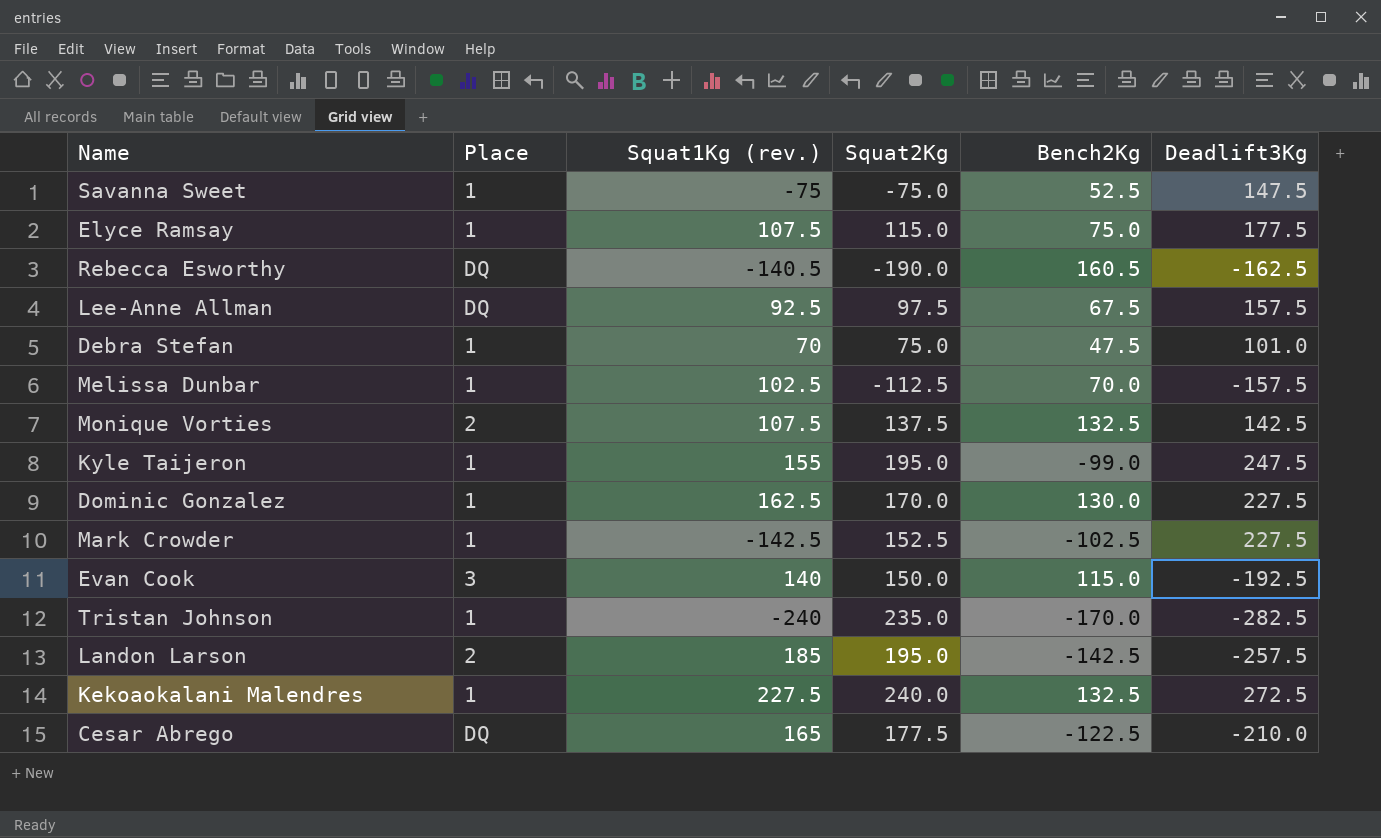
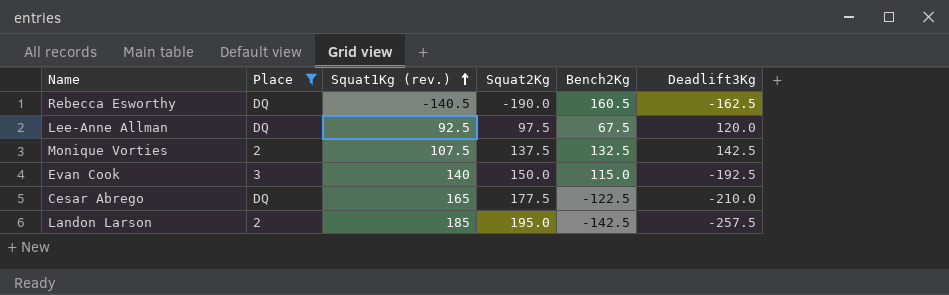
filter: none -> Place != 1
row order: none -> Squat1Kg (rev.) ascending
Lee-Anne Allman | Deadlift3Kg: 157.5 -> 120.0

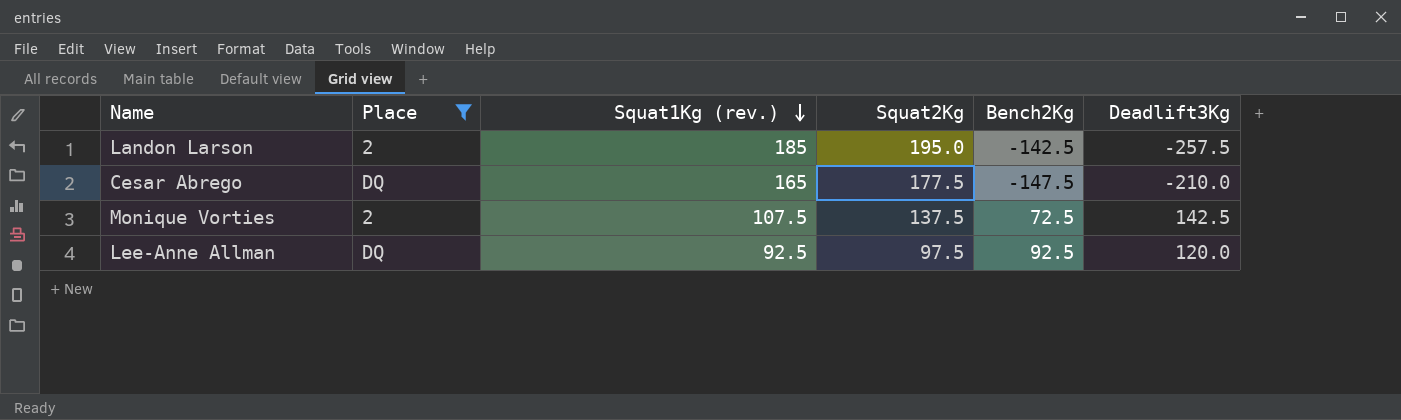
row order: Squat1Kg (rev.) ascending -> Squat1Kg (rev.) descending
row Rebecca Esworthy: DQ | -140.5 | -190.0 | 160.5 | -162.5 -> none
row Evan Cook: 3 | 140 | 150.0 | 115.0 | -192.5 -> none
Cesar Abrego | Bench2Kg: -122.5 -> -147.5
Monique Vorties | Bench2Kg: 132.5 -> 72.5
Lee-Anne Allman | Bench2Kg: 67.5 -> 92.5

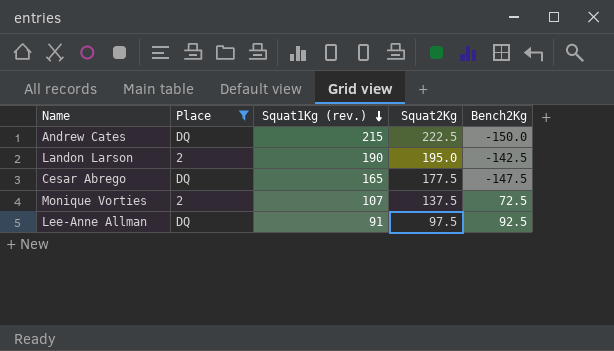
column Deadlift3Kg | position: 6 -> none
row Andrew Cates: none -> DQ | 215 | 222.5 | -150.0
Landon Larson | Squat1Kg (rev.): 185 -> 190
Monique Vorties | Squat1Kg (rev.): 107.5 -> 107
Lee-Anne Allman | Squat1Kg (rev.): 92.5 -> 91

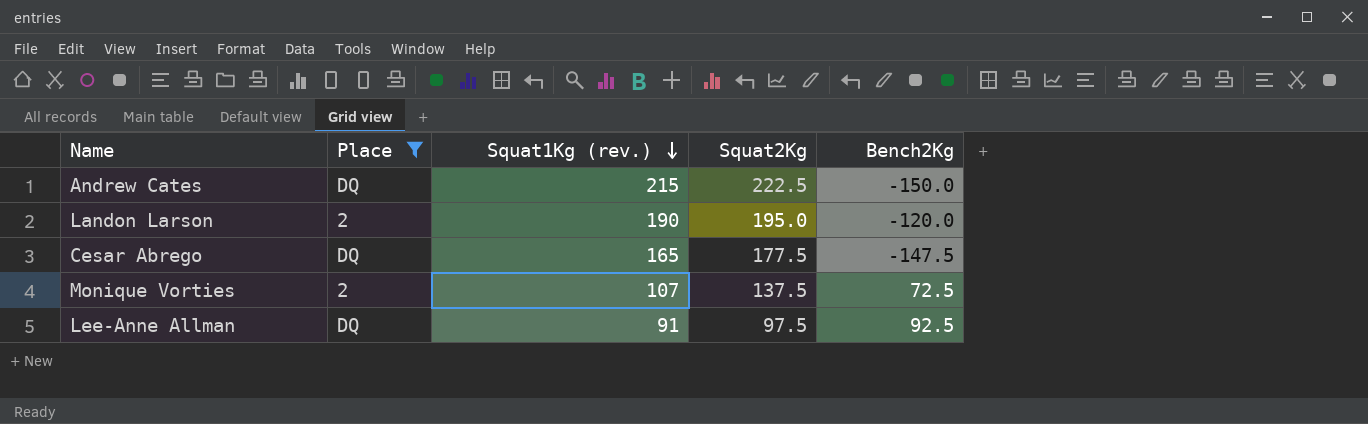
Landon Larson | Bench2Kg: -142.5 -> -120.0

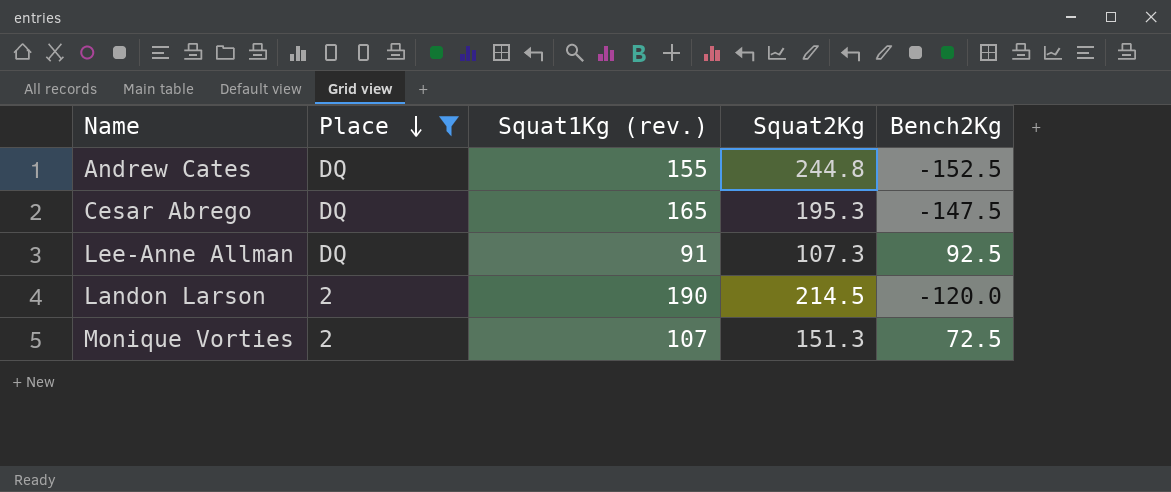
row order: Squat1Kg (rev.) descending -> Place descending
Andrew Cates | Squat1Kg (rev.): 215 -> 155
Andrew Cates | Squat2Kg: 222.5 -> 244.8
Andrew Cates | Bench2Kg: -150.0 -> -152.5
Cesar Abrego | Squat2Kg: 177.5 -> 195.3
Lee-Anne Allman | Squat2Kg: 97.5 -> 107.3
Landon Larson | Squat2Kg: 195.0 -> 214.5
Monique Vorties | Squat2Kg: 137.5 -> 151.3

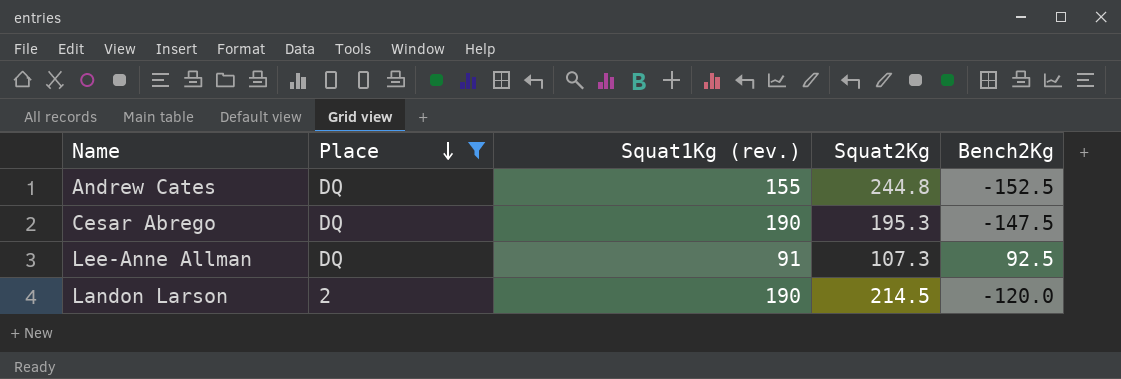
row Monique Vorties: 2 | 107 | 151.3 | 72.5 -> none
Cesar Abrego | Squat1Kg (rev.): 165 -> 190

